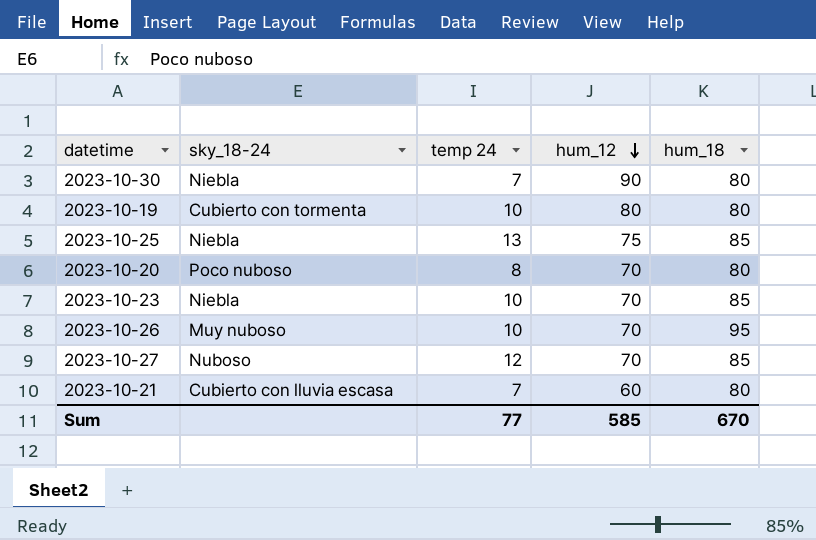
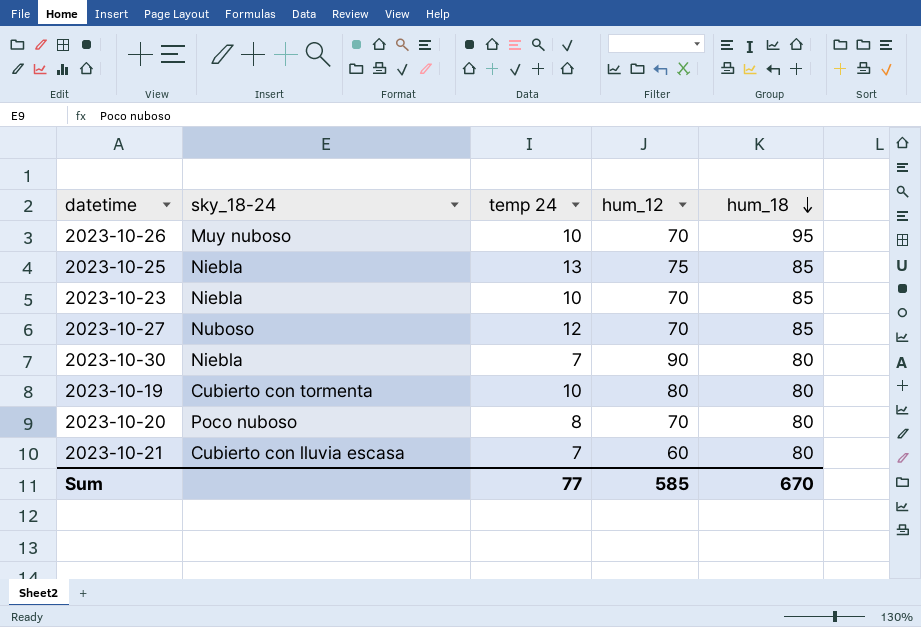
row order: hum_12 descending -> hum_18 descending

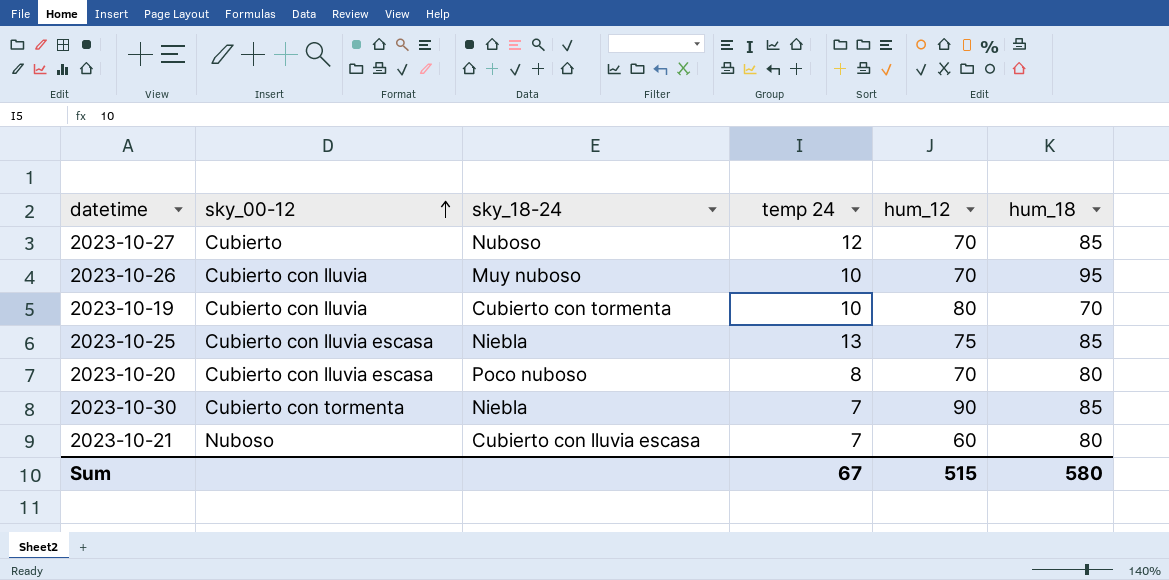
row order: hum_18 descending -> sky_00-12 ascending
column sky_00-12 | position: none -> 2
row 2023-10-23: Niebla | 10 | 70 | 85 -> none
2023-10-19 | hum_18: 80 -> 70
2023-10-30 | hum_18: 80 -> 85
Sum | temp 24: 77 -> 67
Sum | hum_12: 585 -> 515
Sum | hum_18: 670 -> 580

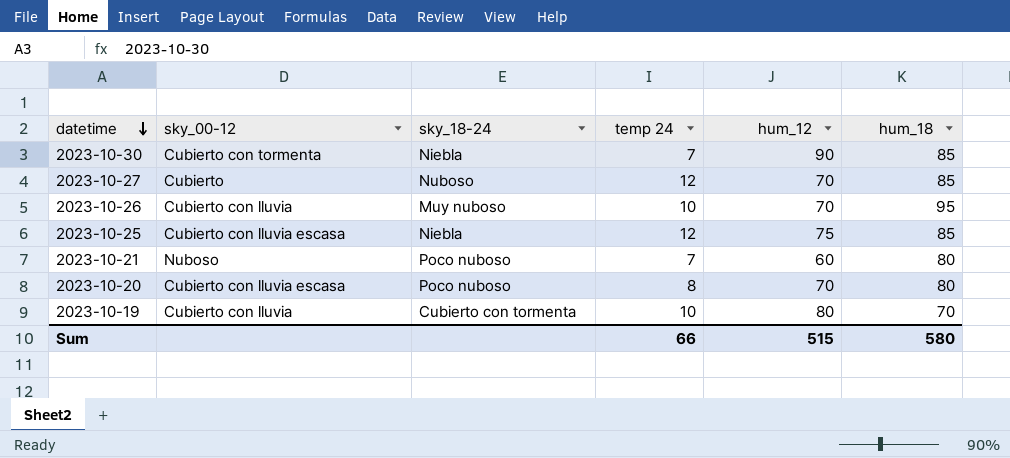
row order: sky_00-12 ascending -> datetime descending
2023-10-25 | temp 24: 13 -> 12
2023-10-21 | sky_18-24: Cubierto con lluvia escasa -> Poco nuboso
Sum | temp 24: 67 -> 66

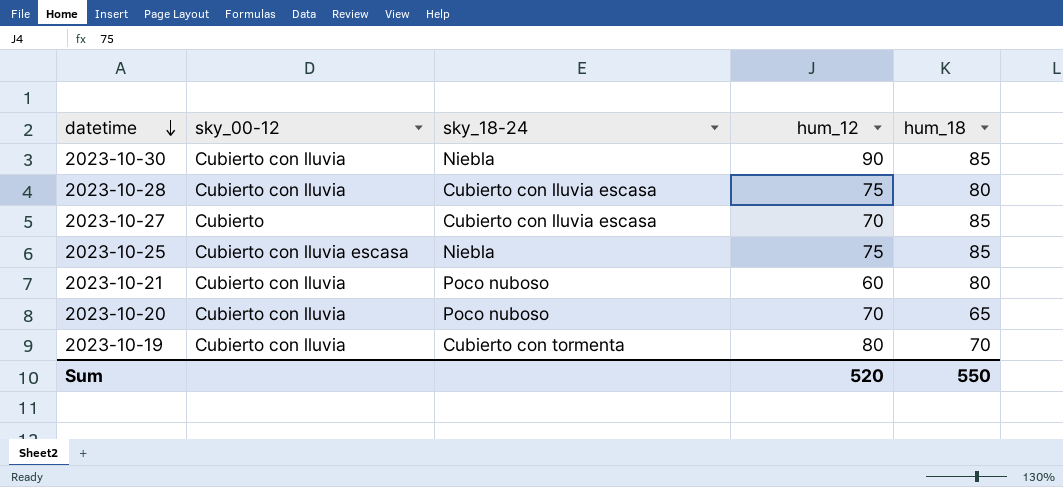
column temp 24 | position: 4 -> none
row 2023-10-26: Cubierto con lluvia | Muy nuboso | 10 | 70 | 95 -> none
2023-10-30 | sky_00-12: Cubierto con tormenta -> Cubierto con lluvia
row 2023-10-28: none -> Cubierto con lluvia | Cubierto con lluvia escasa | 75 | 80
2023-10-27 | sky_18-24: Nuboso -> Cubierto con lluvia escasa
2023-10-21 | sky_00-12: Nuboso -> Cubierto con lluvia
2023-10-20 | sky_00-12: Cubierto con lluvia escasa -> Cubierto con lluvia
2023-10-20 | hum_18: 80 -> 65
Sum | hum_12: 515 -> 520
Sum | hum_18: 580 -> 550

